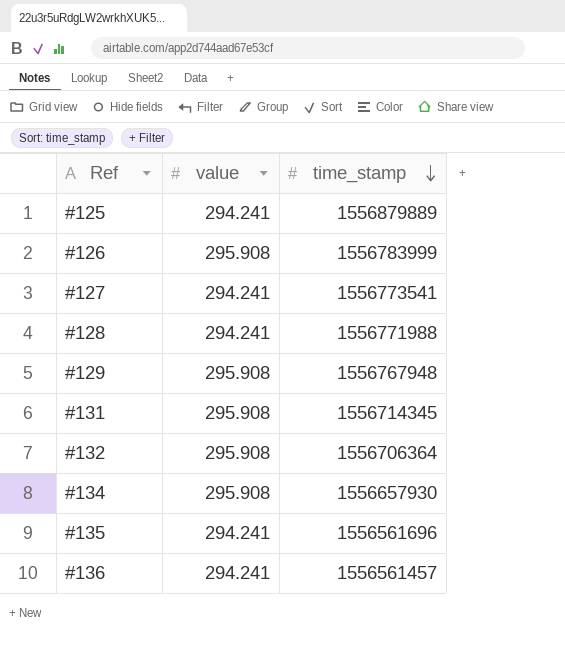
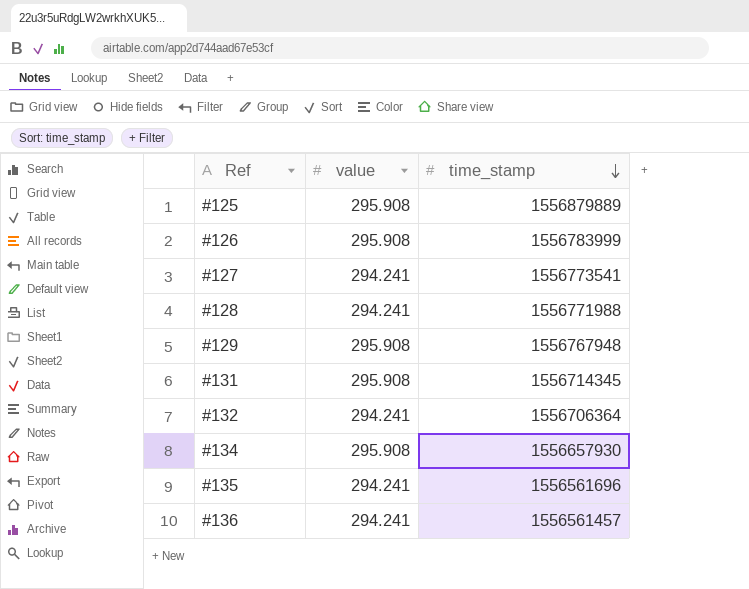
#125 | value: 294.241 -> 295.908
#132 | value: 295.908 -> 294.241

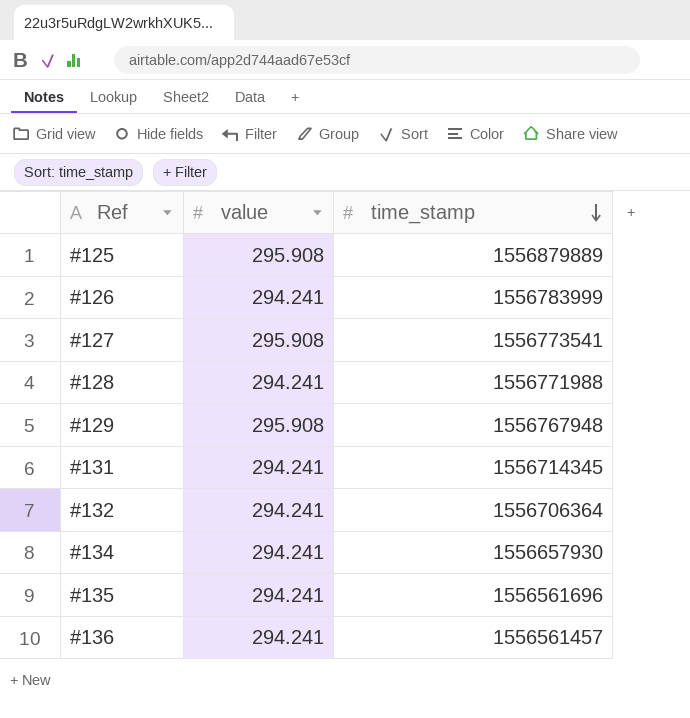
#126 | value: 295.908 -> 294.241
#127 | value: 294.241 -> 295.908
#131 | value: 295.908 -> 294.241
#134 | value: 295.908 -> 294.241

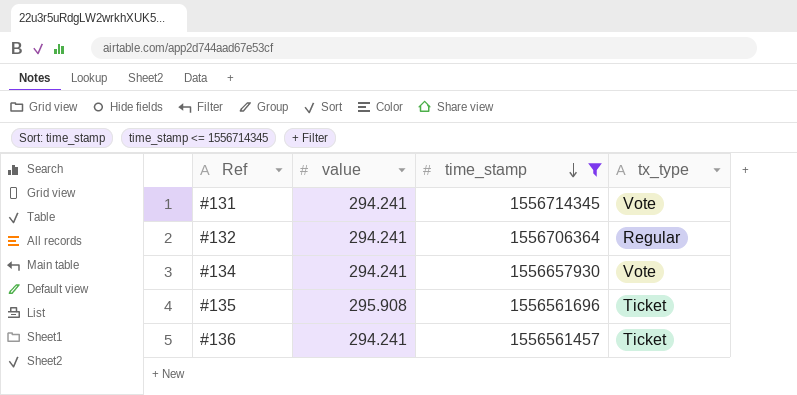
filter: none -> time_stamp <= 1556714345
column tx_type | position: none -> 4
#135 | value: 294.241 -> 295.908

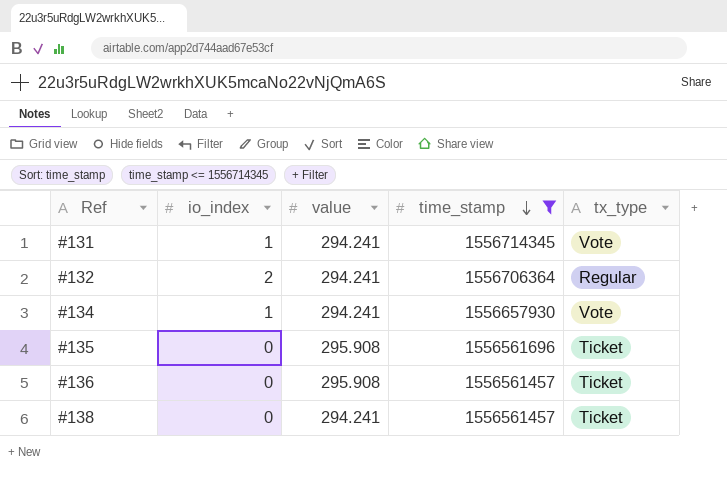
column io_index | position: none -> 2
#136 | value: 294.241 -> 295.908
row #138: none -> 0 | 294.241 | 1556561457 | Ticket

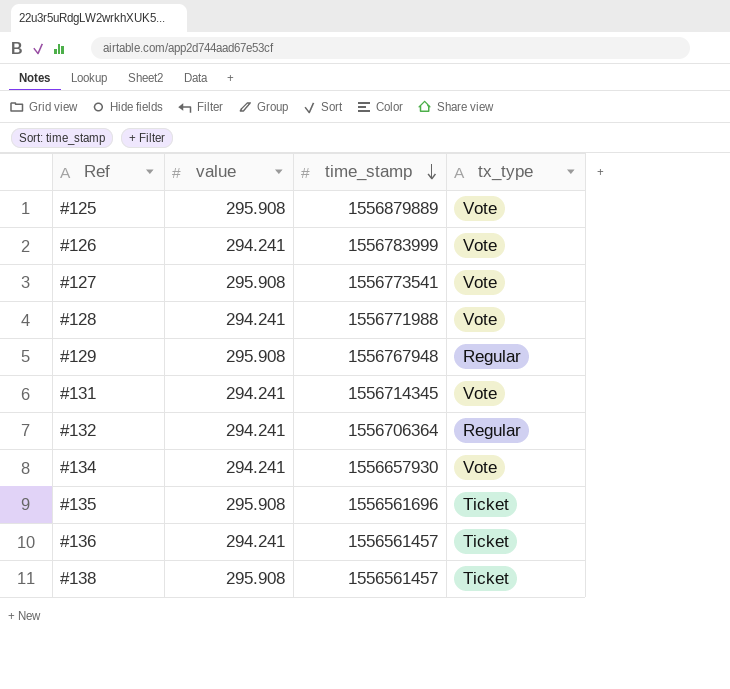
filter: time_stamp <= 1556714345 -> none
column io_index | position: 2 -> none
#136 | value: 295.908 -> 294.241
#138 | value: 294.241 -> 295.908

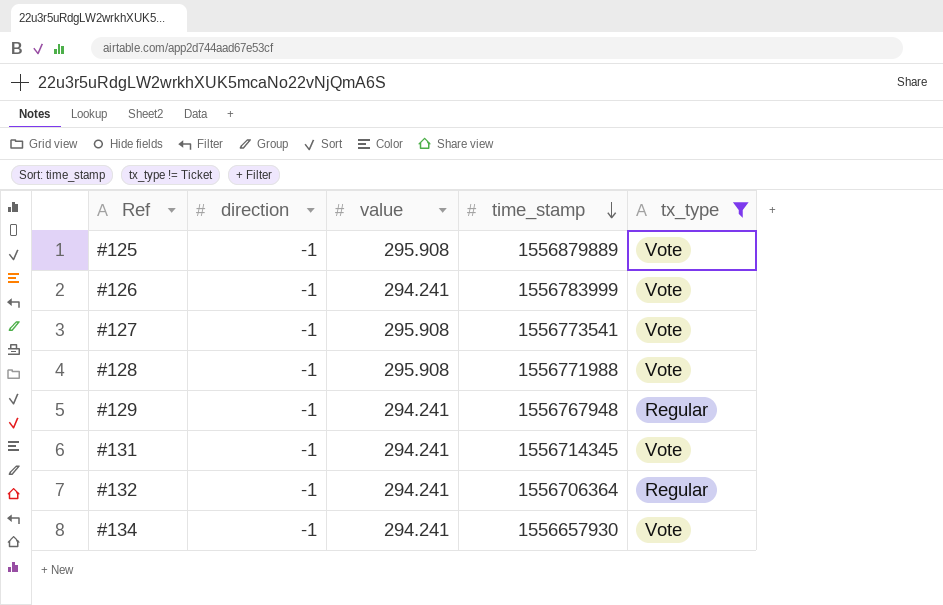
filter: none -> tx_type != Ticket
column direction | position: none -> 2
#128 | value: 294.241 -> 295.908
#129 | value: 295.908 -> 294.241

